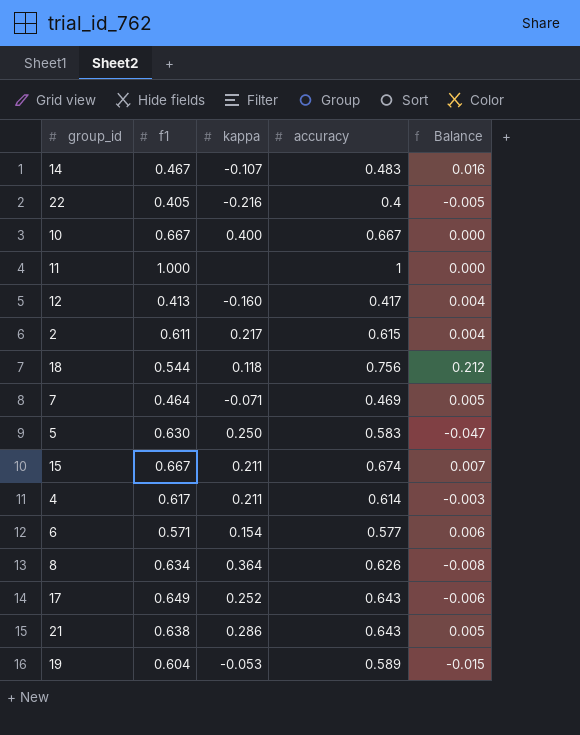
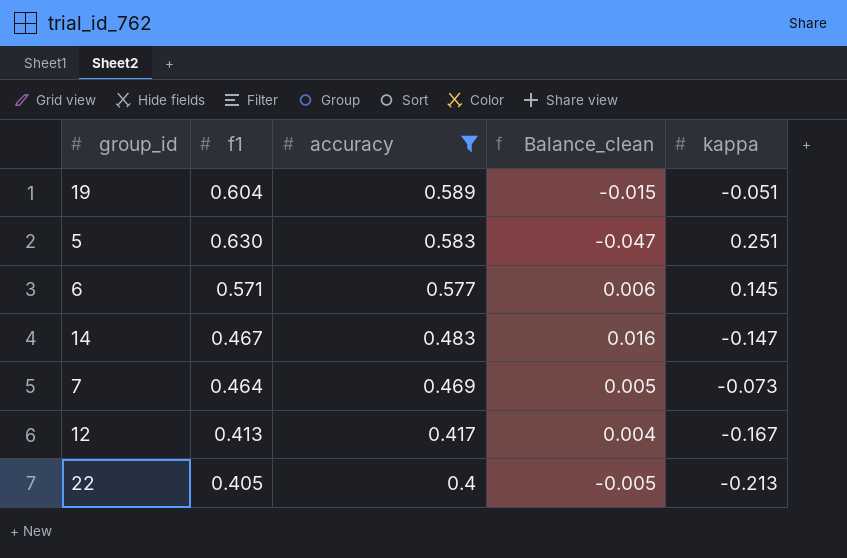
filter: none -> accuracy <= 0.589
row order: none -> accuracy descending
column name: Balance -> Balance_clean
column kappa | position: 3 -> 5
19 | kappa: -0.053 -> -0.051
5 | kappa: 0.250 -> 0.251
6 | kappa: 0.154 -> 0.145
14 | kappa: -0.107 -> -0.147
7 | kappa: -0.071 -> -0.073
12 | kappa: -0.160 -> -0.167
22 | kappa: -0.216 -> -0.213

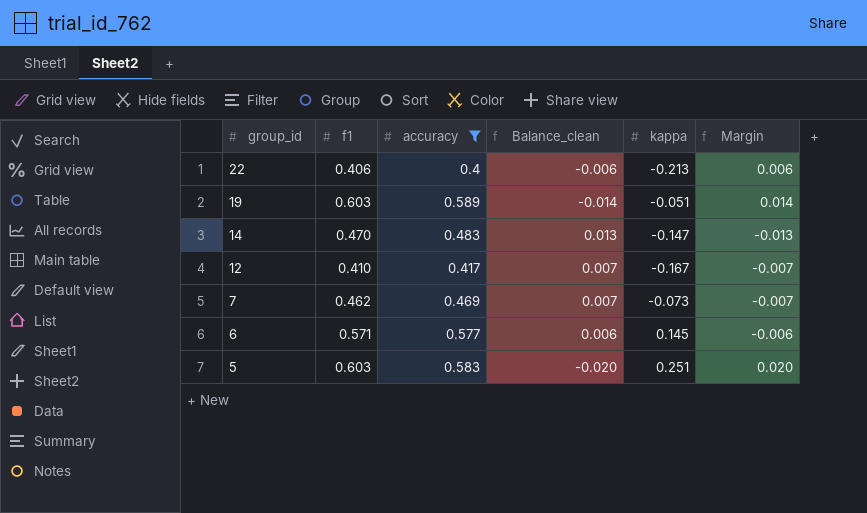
row order: accuracy descending -> group_id descending
column Margin | formula: none -> [f1] - [accuracy]
22 | f1: 0.405 -> 0.406
22 | Balance_clean: -0.005 -> -0.006
19 | f1: 0.604 -> 0.603
19 | Balance_clean: -0.015 -> -0.014
14 | f1: 0.467 -> 0.470
14 | Balance_clean: 0.016 -> 0.013
12 | f1: 0.413 -> 0.410
12 | Balance_clean: 0.004 -> 0.007
7 | f1: 0.464 -> 0.462
7 | Balance_clean: 0.005 -> 0.007
5 | f1: 0.630 -> 0.603
5 | Balance_clean: -0.047 -> -0.020

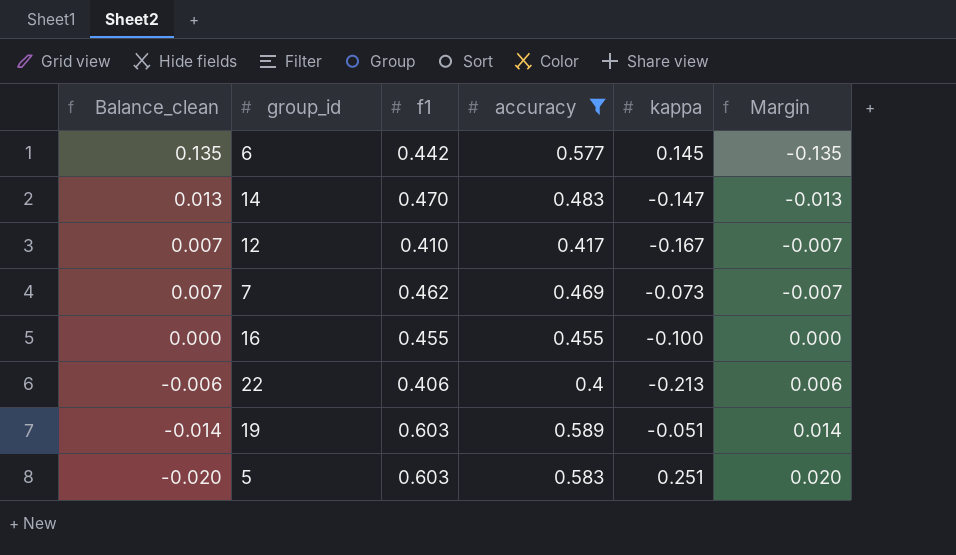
row order: group_id descending -> Balance_clean descending
column Balance_clean | position: 4 -> 1
6 | Balance_clean: 0.006 -> 0.135
6 | f1: 0.571 -> 0.442
6 | Margin: -0.006 -> -0.135
row 16: none -> 0.000 | 0.455 | 0.455 | -0.100 | 0.000

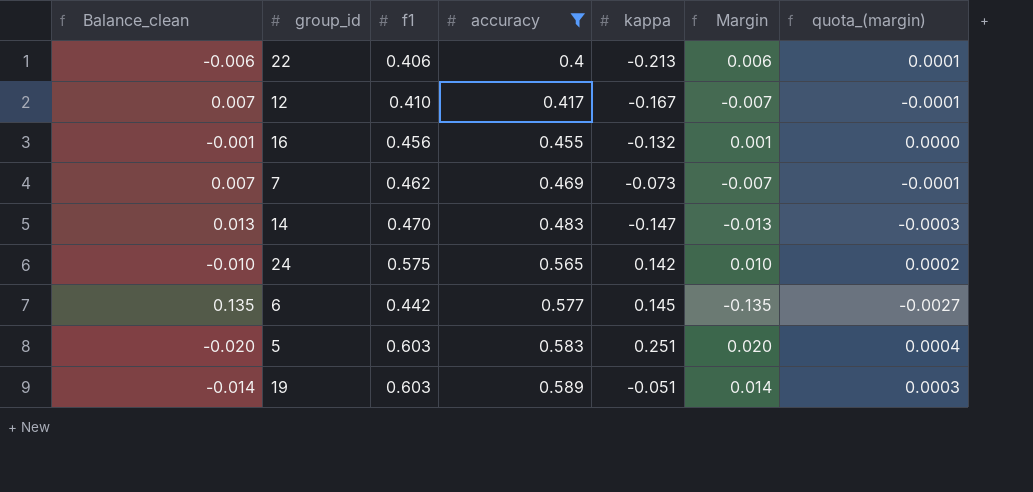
row order: Balance_clean descending -> accuracy ascending
column quota_(margin) | formula: none -> [Margin] * 0.02
16 | Balance_clean: 0.000 -> -0.001
16 | f1: 0.455 -> 0.456
16 | kappa: -0.100 -> -0.132
16 | Margin: 0.000 -> 0.001
row 24: none -> -0.010 | 0.575 | 0.565 | 0.142 | 0.010 | 0.0002

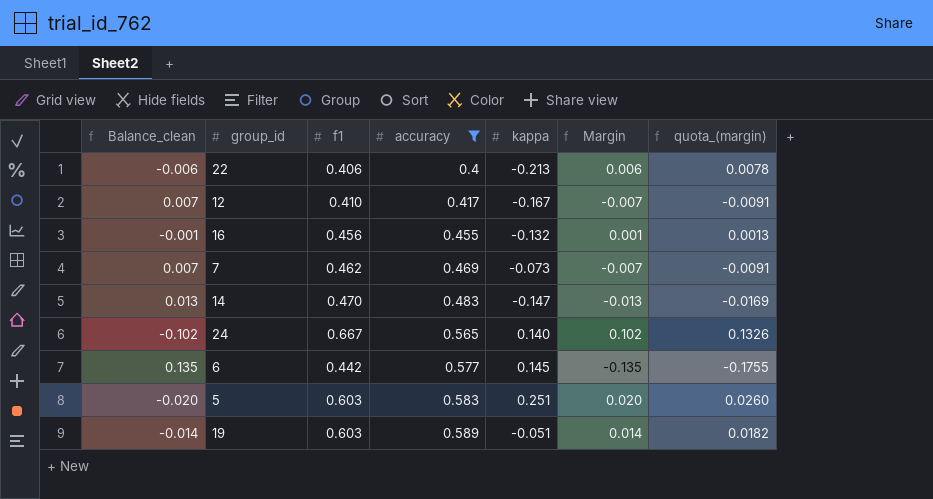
column quota_(margin) | formula: [Margin] * 0.02 -> [Margin] * 1.3
24 | Balance_clean: -0.010 -> -0.102
24 | f1: 0.575 -> 0.667
24 | kappa: 0.142 -> 0.140
24 | Margin: 0.010 -> 0.102

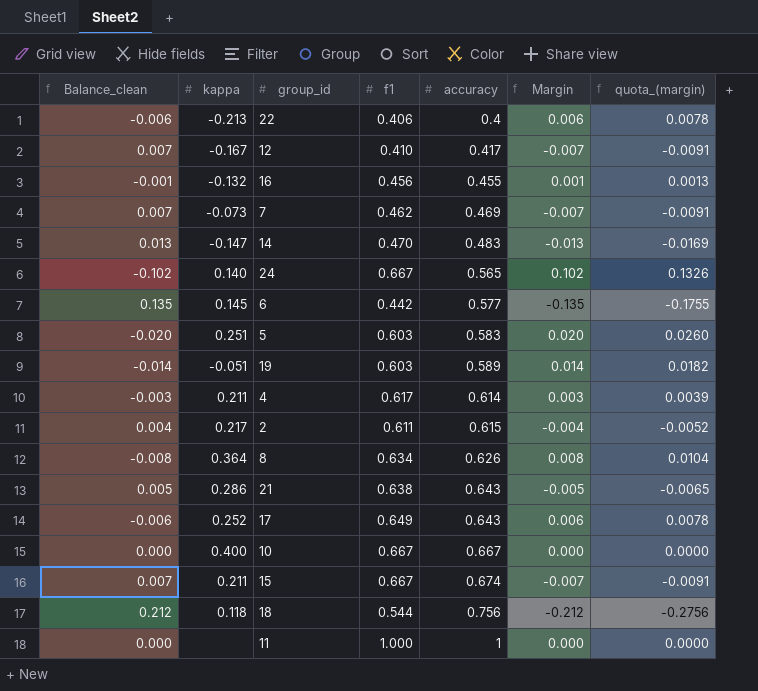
filter: accuracy <= 0.589 -> none
column kappa | position: 5 -> 2

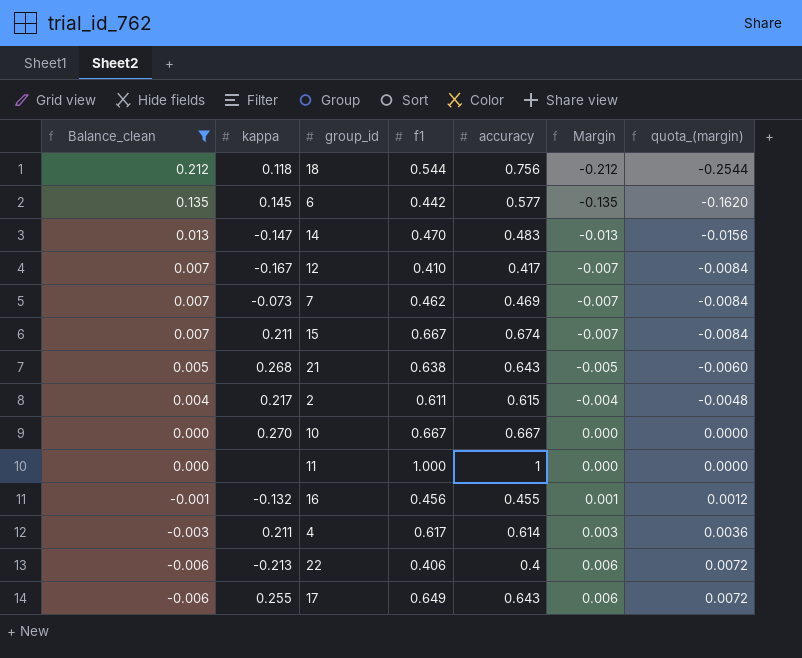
filter: none -> Balance_clean >= -0.006
row order: accuracy ascending -> Balance_clean descending
column quota_(margin) | formula: [Margin] * 1.3 -> [Margin] * 1.2
21 | kappa: 0.286 -> 0.268
10 | kappa: 0.400 -> 0.270
17 | kappa: 0.252 -> 0.255

